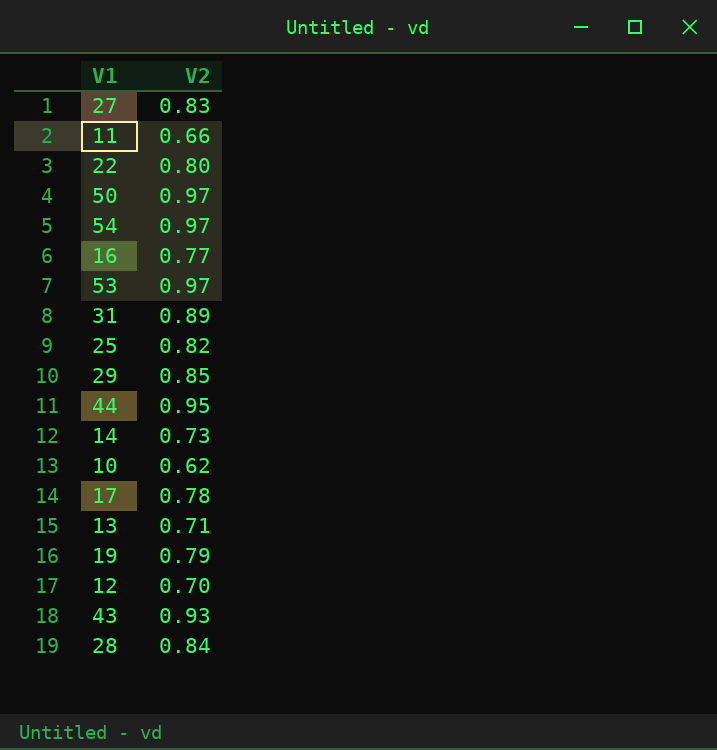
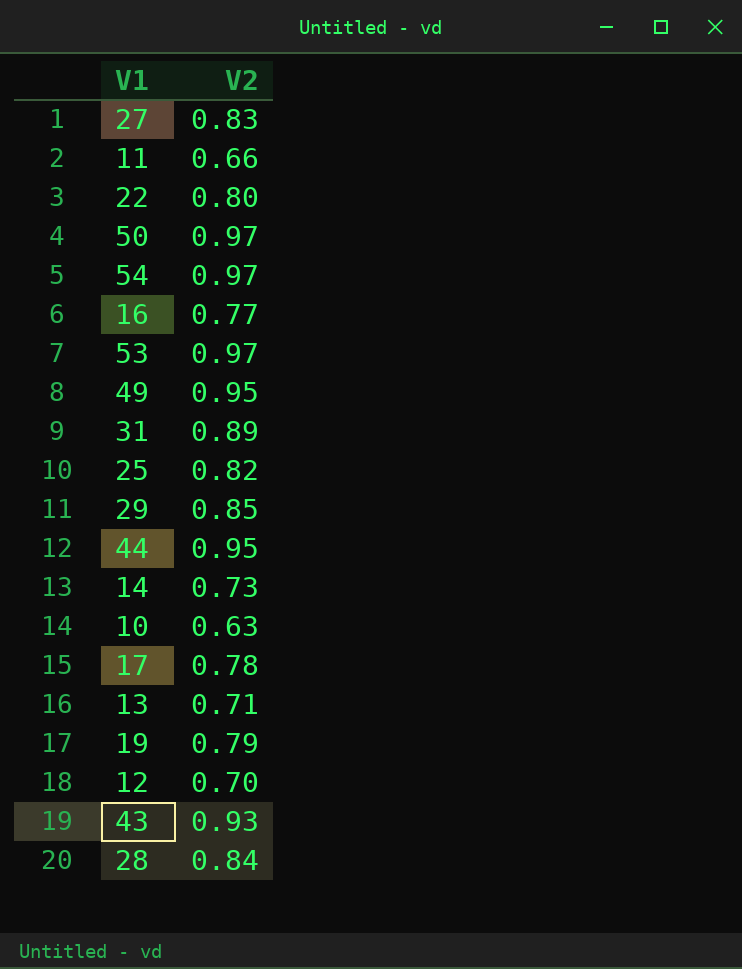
row 49: none -> 0.95
10 | V2: 0.62 -> 0.63

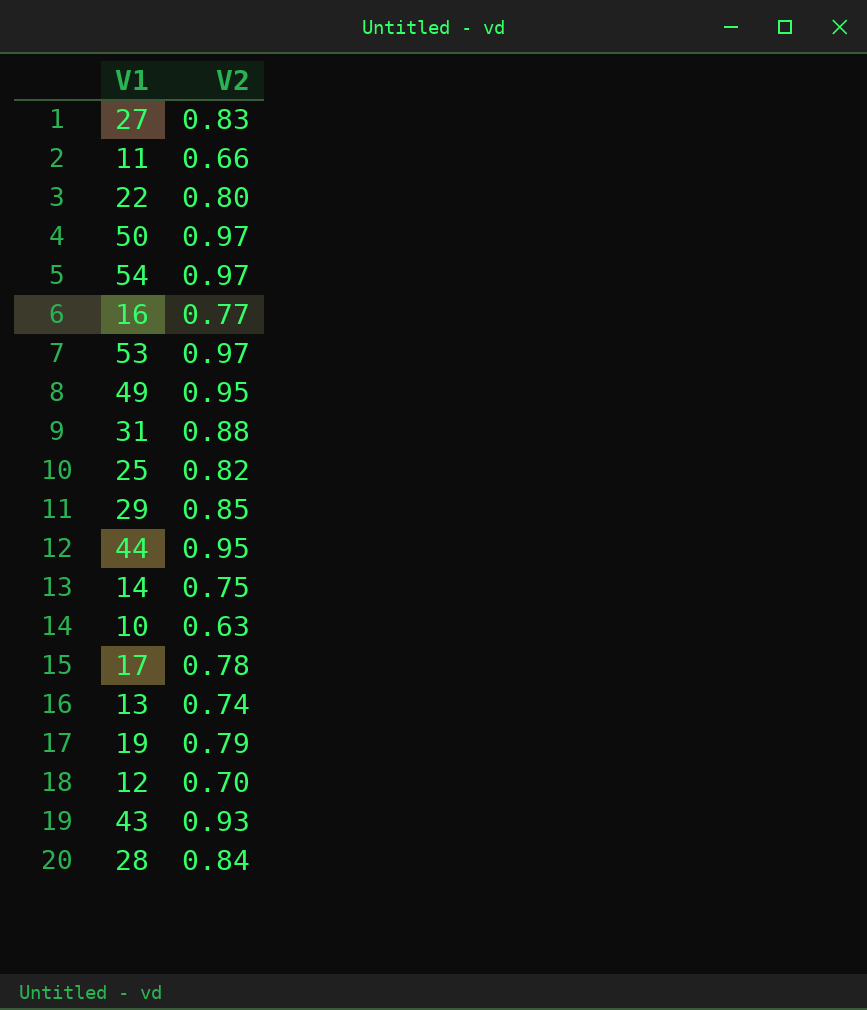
31 | V2: 0.89 -> 0.88
14 | V2: 0.73 -> 0.75
13 | V2: 0.71 -> 0.74

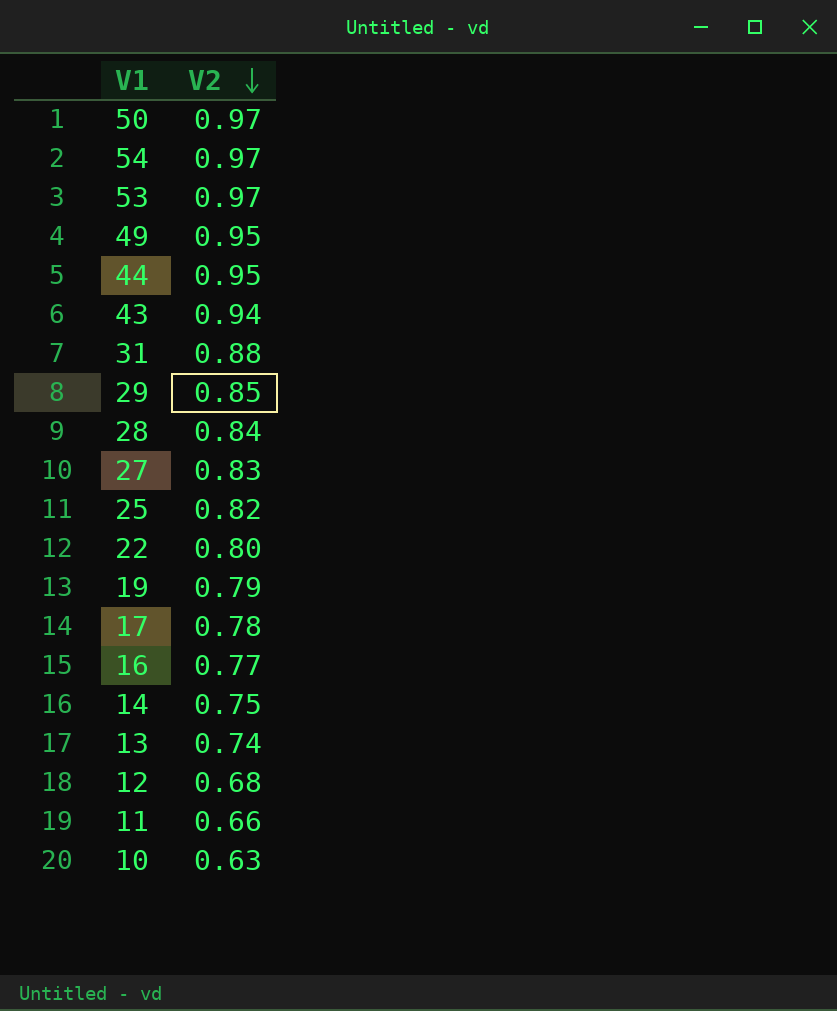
row order: none -> V2 descending
43 | V2: 0.93 -> 0.94
12 | V2: 0.70 -> 0.68

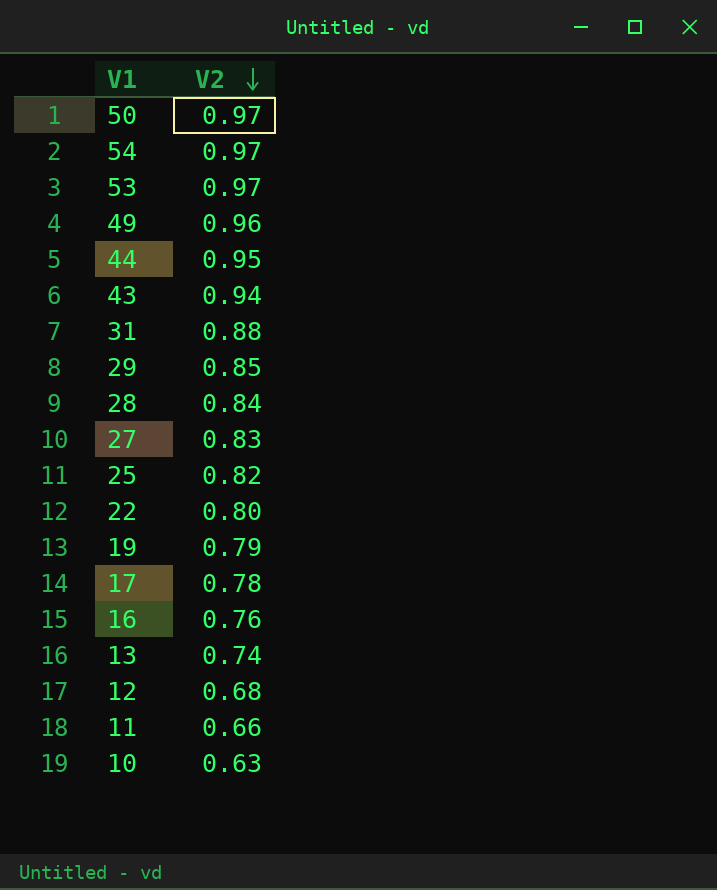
row 14: 0.75 -> none
49 | V2: 0.95 -> 0.96
16 | V2: 0.77 -> 0.76

